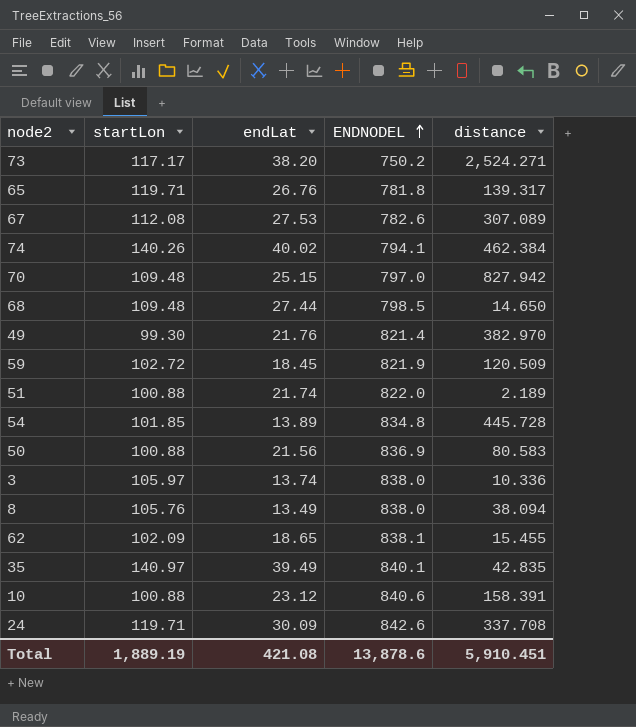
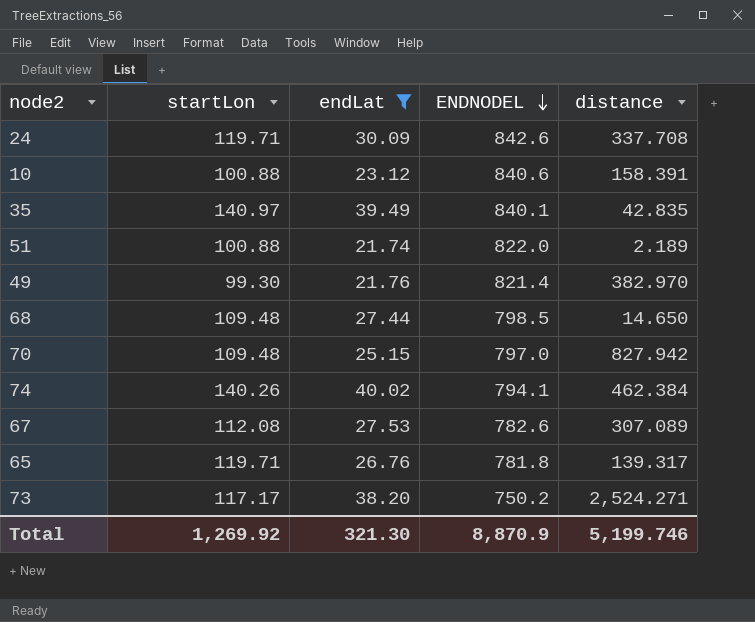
filter: none -> endLat >= 21.74
row order: ENDNODEL ascending -> ENDNODEL descending
Total | startLon: 1,889.19 -> 1,269.92
Total | endLat: 421.08 -> 321.30
Total | ENDNODEL: 13,878.6 -> 8,870.9
Total | distance: 5,910.451 -> 5,199.746

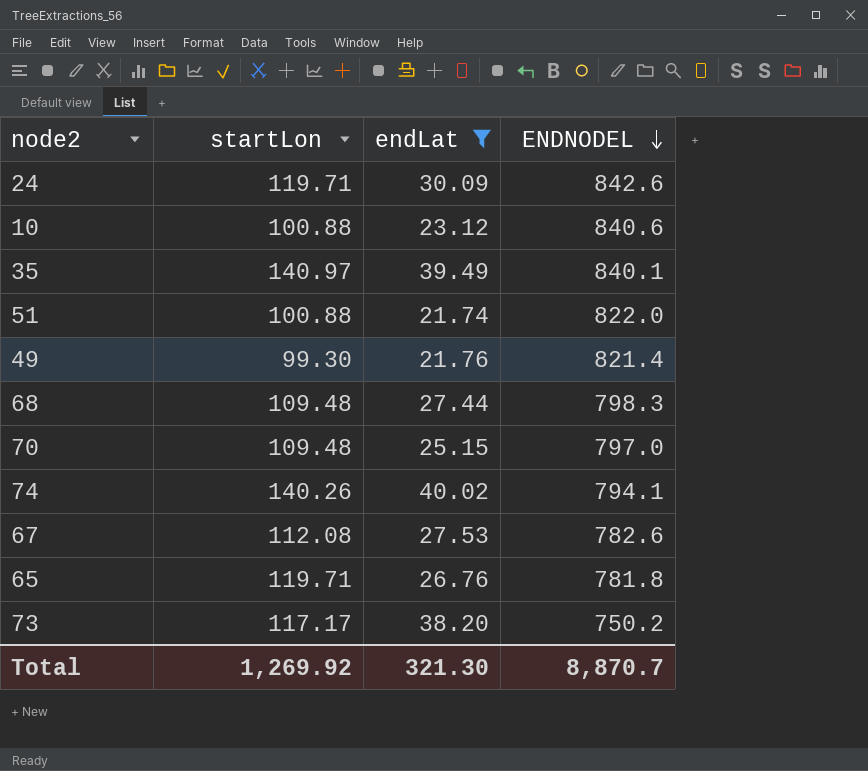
column distance | position: 5 -> none
68 | ENDNODEL: 798.5 -> 798.3
Total | ENDNODEL: 8,870.9 -> 8,870.7

